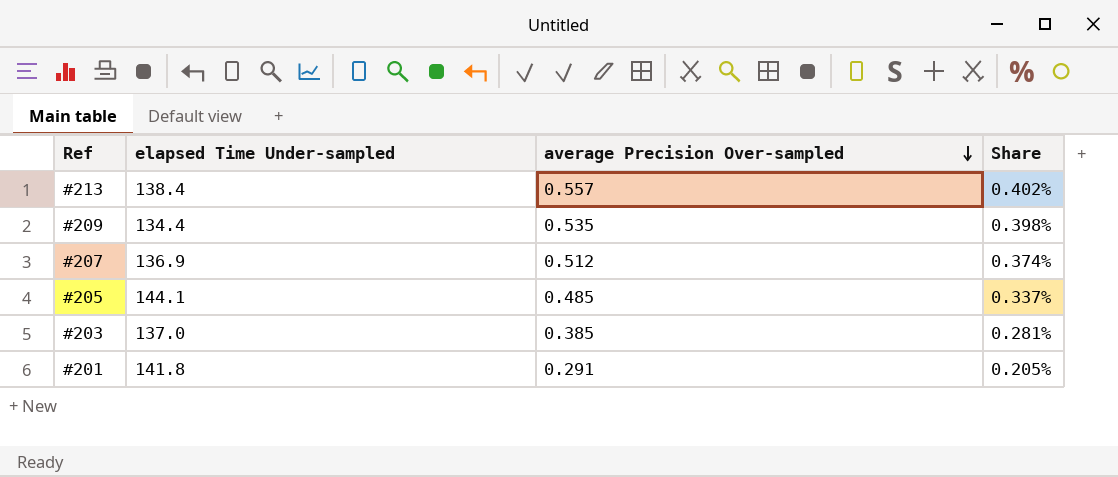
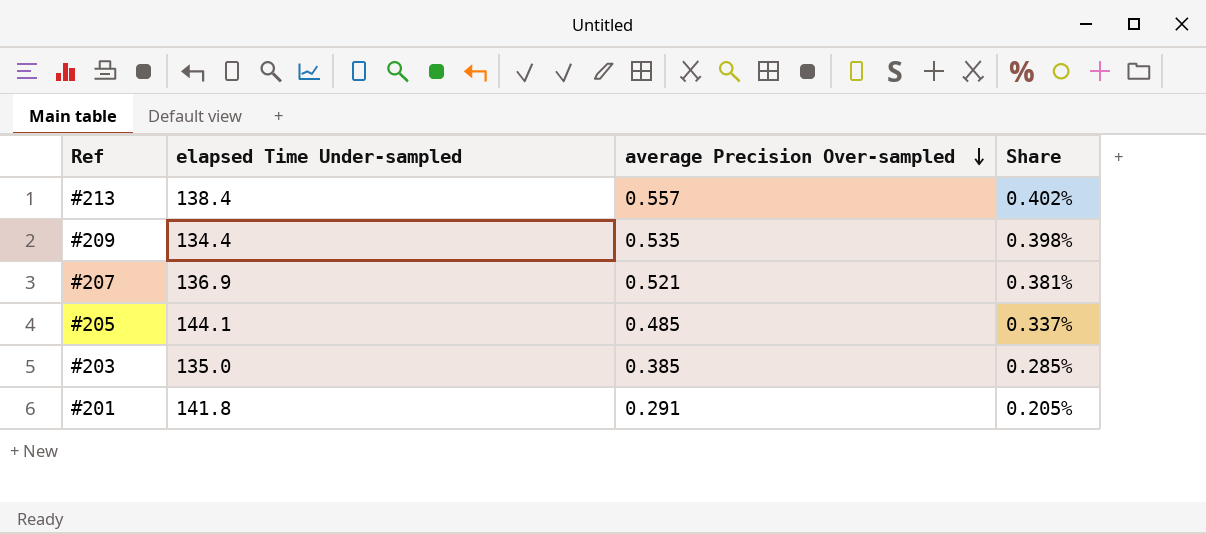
#207 | average Precision Over-sampled: 0.512 -> 0.521
#207 | Share: 0.374% -> 0.381%
#203 | elapsed Time Under-sampled: 137.0 -> 135.0
#203 | Share: 0.281% -> 0.285%

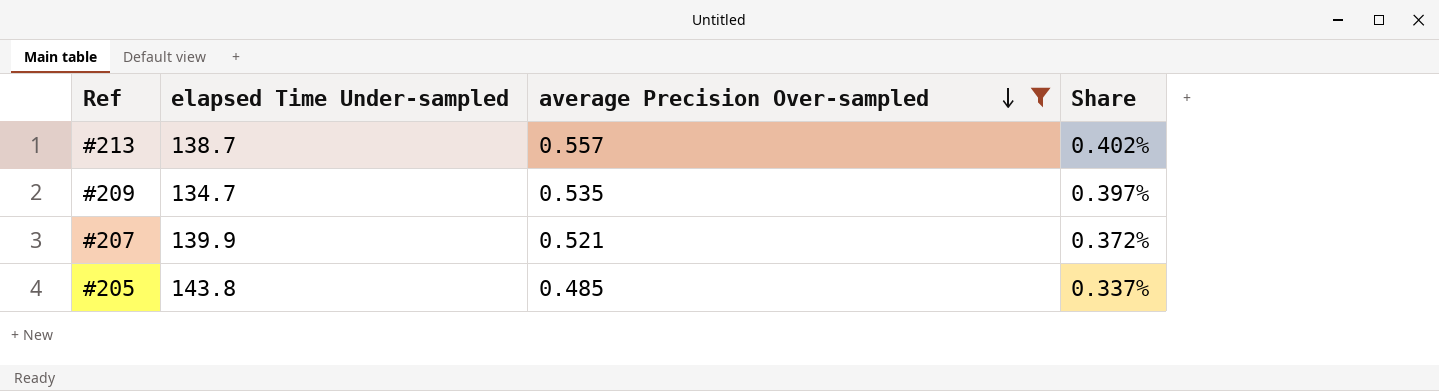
filter: none -> average Precision Over-sampled >= 0.485
#213 | elapsed Time Under-sampled: 138.4 -> 138.7
#209 | elapsed Time Under-sampled: 134.4 -> 134.7
#209 | Share: 0.398% -> 0.397%
#207 | elapsed Time Under-sampled: 136.9 -> 139.9
#207 | Share: 0.381% -> 0.372%
#205 | elapsed Time Under-sampled: 144.1 -> 143.8

